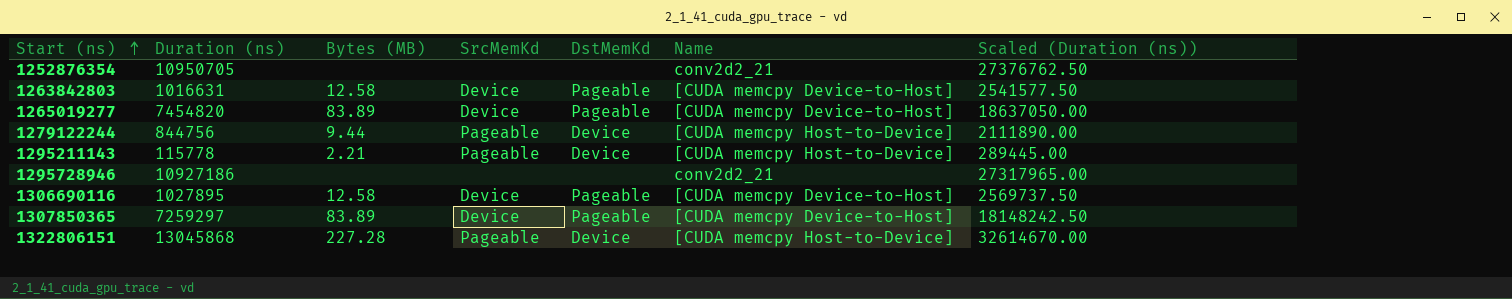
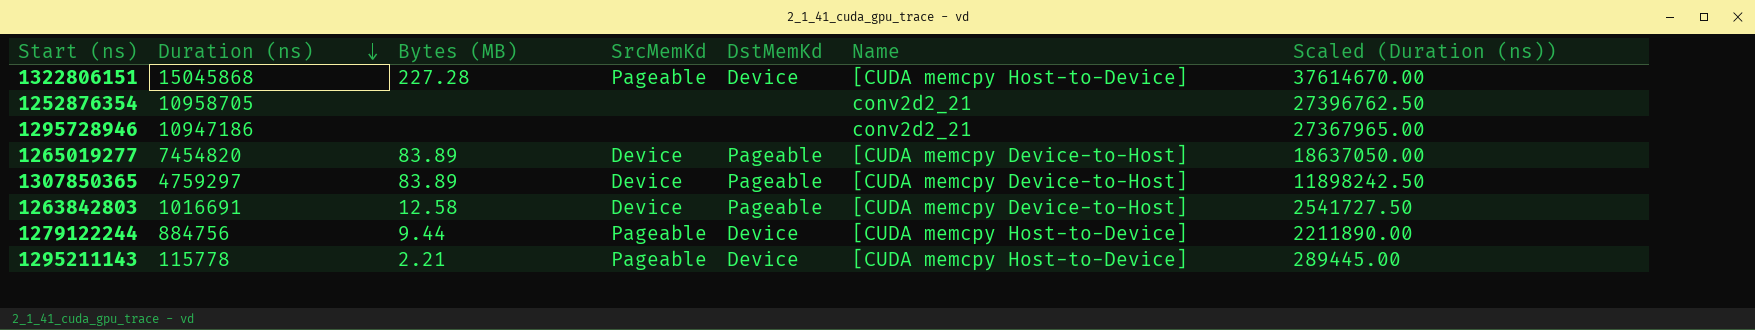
row order: Start (ns) ascending -> Duration (ns) descending
row 1306690116: 1027895 | 12.58 | Device | Pageable | [CUDA memcpy Device-to-Host] | 2569737.50 -> none
1322806151 | Duration (ns): 13045868 -> 15045868
1322806151 | Scaled (Duration (ns)): 32614670.00 -> 37614670.00
1252876354 | Duration (ns): 10950705 -> 10958705
1252876354 | Scaled (Duration (ns)): 27376762.50 -> 27396762.50
1295728946 | Duration (ns): 10927186 -> 10947186
1295728946 | Scaled (Duration (ns)): 27317965.00 -> 27367965.00
1307850365 | Duration (ns): 7259297 -> 4759297
1307850365 | Scaled (Duration (ns)): 18148242.50 -> 11898242.50
1263842803 | Duration (ns): 1016631 -> 1016691
1263842803 | Scaled (Duration (ns)): 2541577.50 -> 2541727.50
1279122244 | Duration (ns): 844756 -> 884756
1279122244 | Scaled (Duration (ns)): 2111890.00 -> 2211890.00

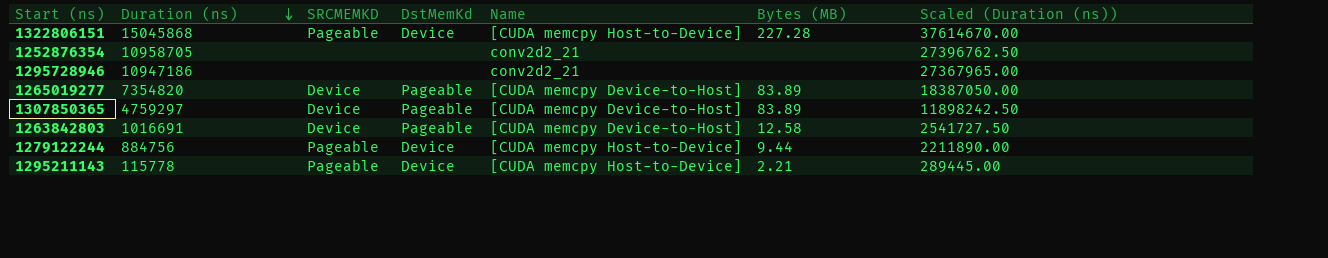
column name: SrcMemKd -> SRCMEMKD
column Bytes (MB) | position: 3 -> 6
1265019277 | Duration (ns): 7454820 -> 7354820
1265019277 | Scaled (Duration (ns)): 18637050.00 -> 18387050.00

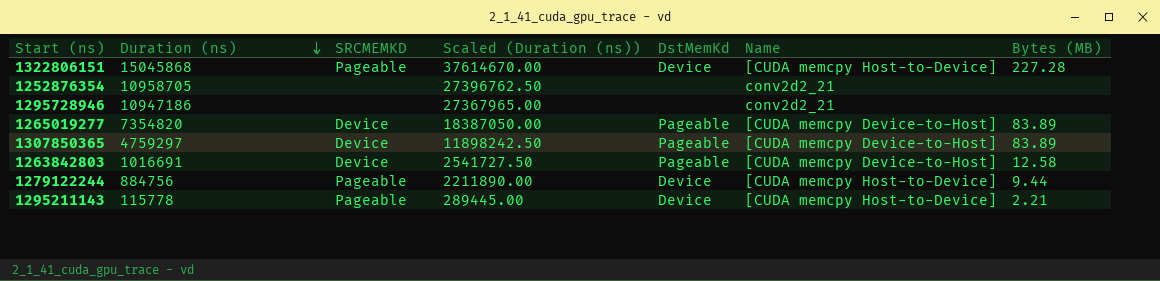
column Scaled (Duration (ns)) | position: 7 -> 4

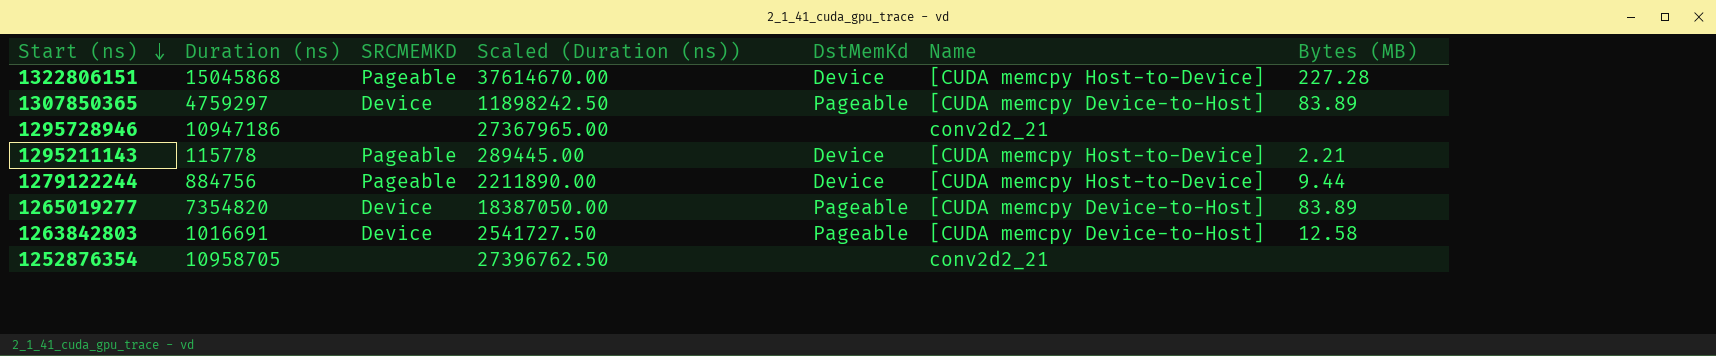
row order: Duration (ns) descending -> Start (ns) descending

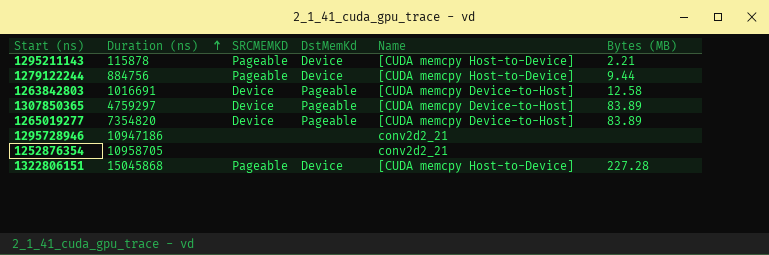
row order: Start (ns) descending -> Duration (ns) ascending
column Scaled (Duration (ns)) | formula: [Duration (ns)] * 2.5 -> none
1295211143 | Duration (ns): 115778 -> 115878

